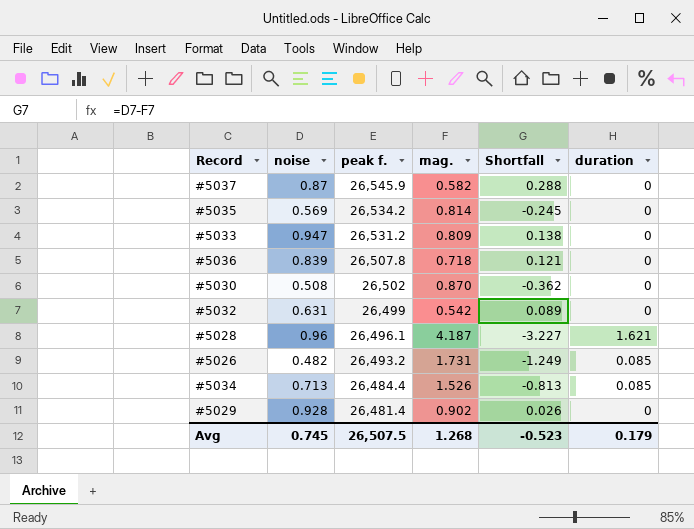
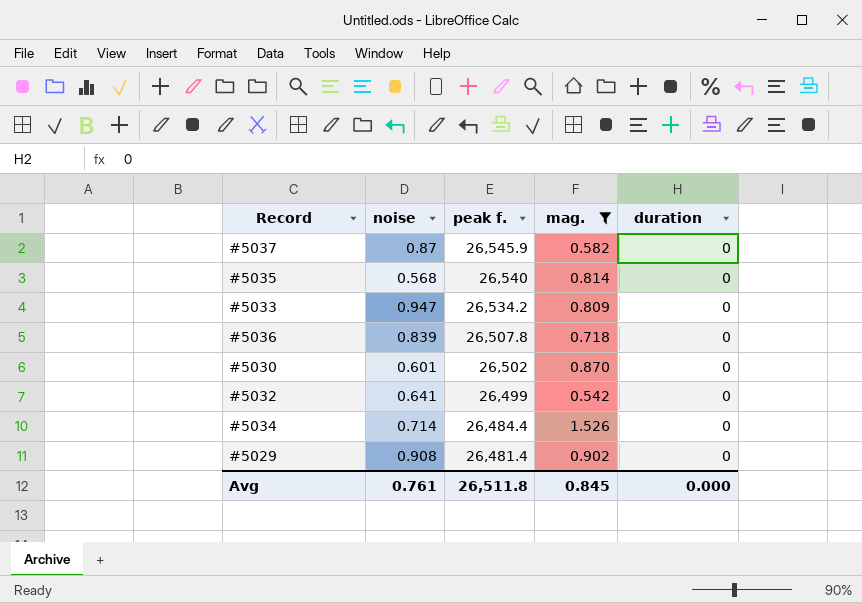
filter: none -> mag. <= 1.526
column Shortfall | formula: [noise] - [mag.] -> none
#5035 | noise: 0.569 -> 0.568
#5035 | peak f.: 26,534.2 -> 26,540
#5033 | peak f.: 26,531.2 -> 26,534.2
#5030 | noise: 0.508 -> 0.601
#5032 | noise: 0.631 -> 0.641
#5034 | noise: 0.713 -> 0.714
#5034 | duration: 0.085 -> 0
#5029 | noise: 0.928 -> 0.908
Avg | noise: 0.745 -> 0.761
Avg | peak f.: 26,507.5 -> 26,511.8
Avg | mag.: 1.268 -> 0.845
Avg | duration: 0.179 -> 0.000

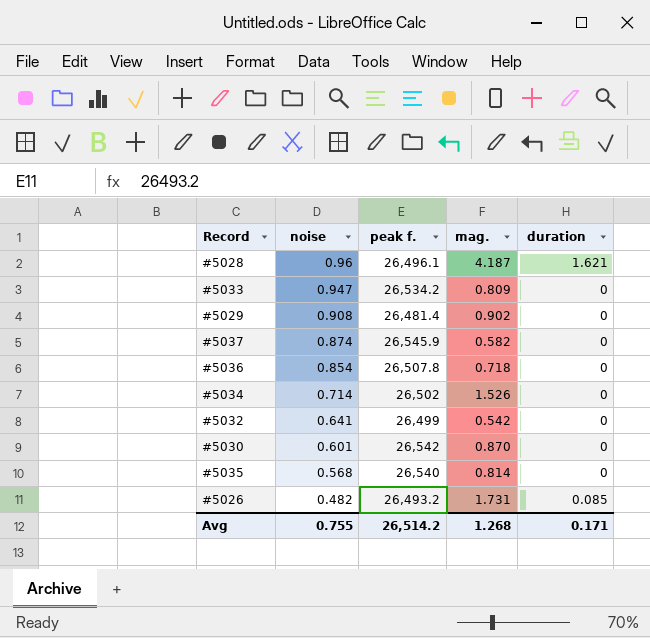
filter: mag. <= 1.526 -> none
row order: peak f. descending -> noise descending
#5037 | noise: 0.87 -> 0.874
#5036 | noise: 0.839 -> 0.854
#5034 | peak f.: 26,484.4 -> 26,502
#5030 | peak f.: 26,502 -> 26,542
Avg | noise: 0.761 -> 0.755
Avg | peak f.: 26,511.8 -> 26,514.2
Avg | mag.: 0.845 -> 1.268
Avg | duration: 0.000 -> 0.171

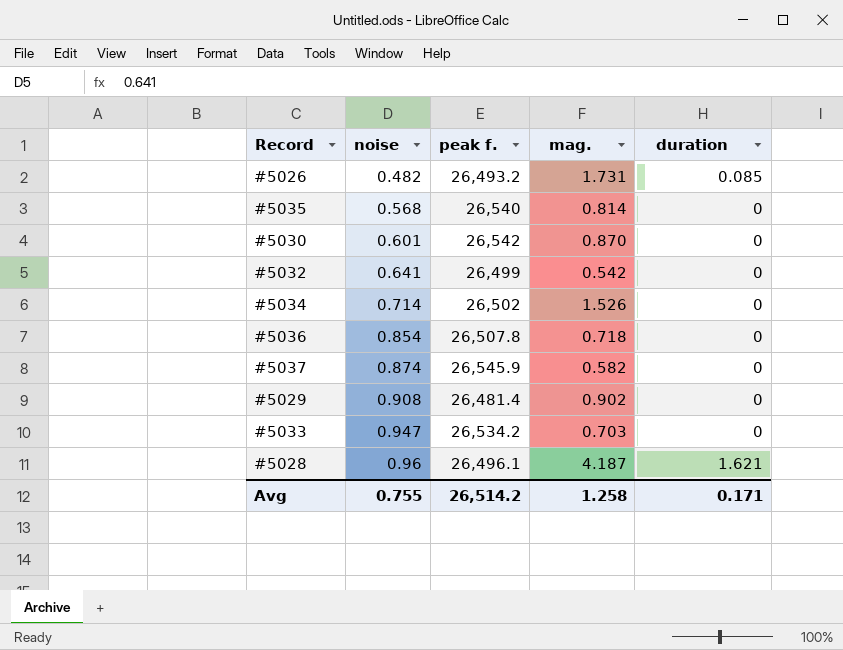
row order: noise descending -> noise ascending
#5033 | mag.: 0.809 -> 0.703
Avg | mag.: 1.268 -> 1.258

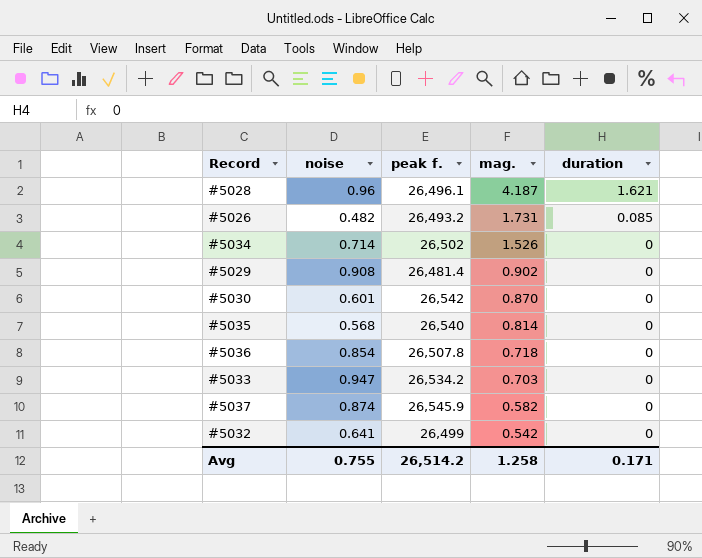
row order: noise ascending -> mag. descending

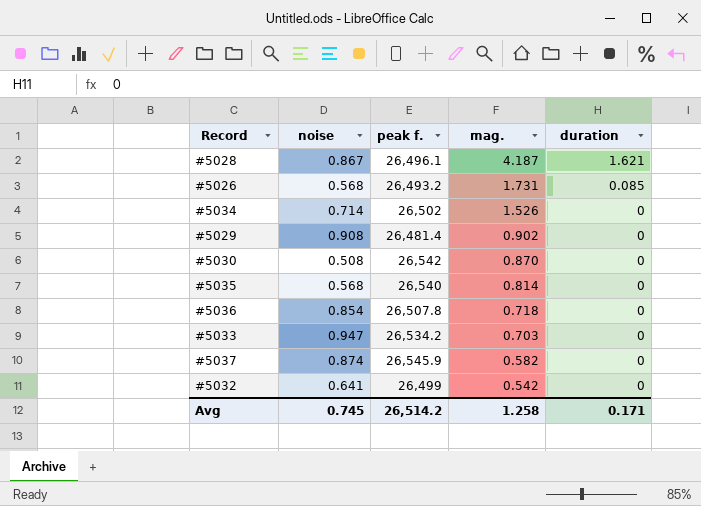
#5028 | noise: 0.96 -> 0.867
#5026 | noise: 0.482 -> 0.568
#5030 | noise: 0.601 -> 0.508
Avg | noise: 0.755 -> 0.745

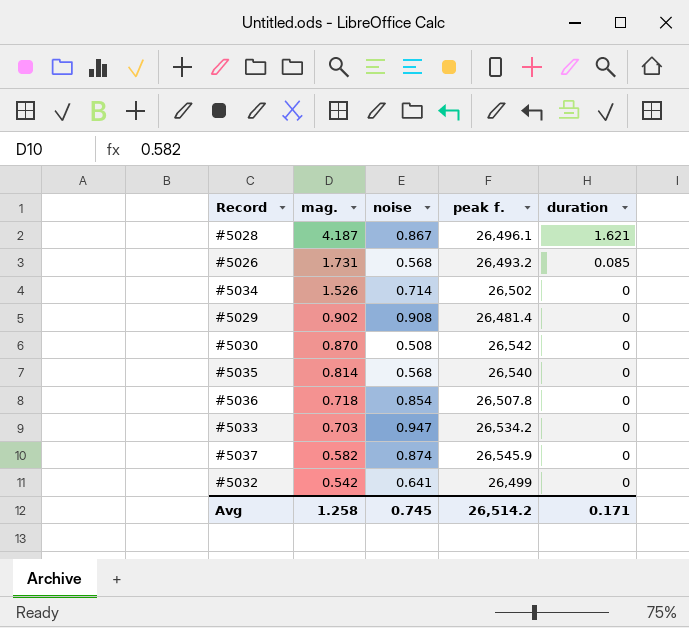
column mag. | position: 4 -> 2

